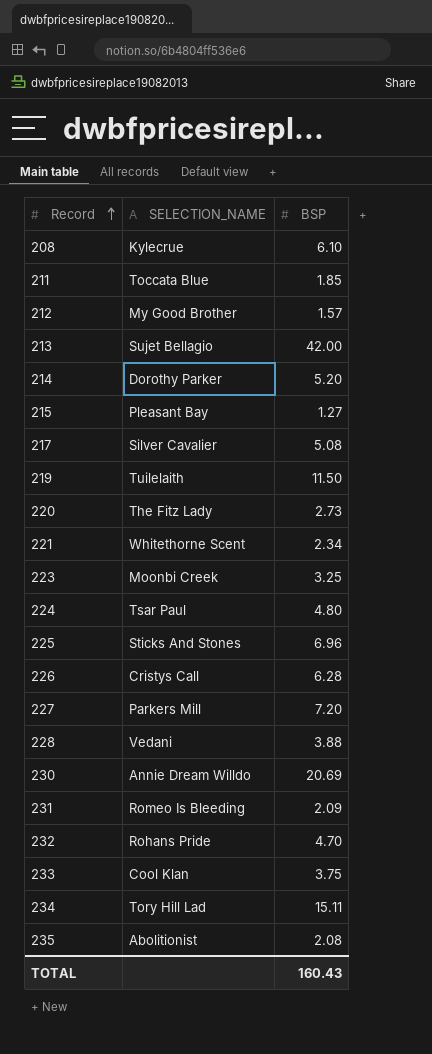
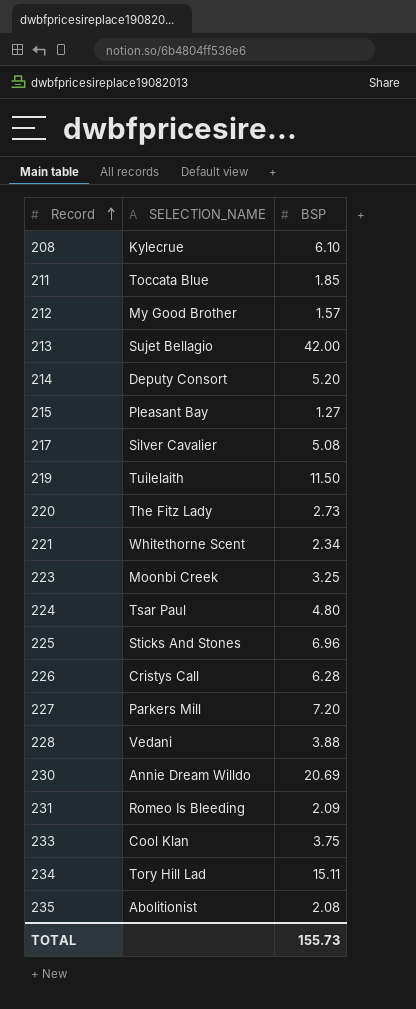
row 232: Rohans Pride | 4.70 -> none
214 | SELECTION_NAME: Dorothy Parker -> Deputy Consort
TOTAL | BSP: 160.43 -> 155.73

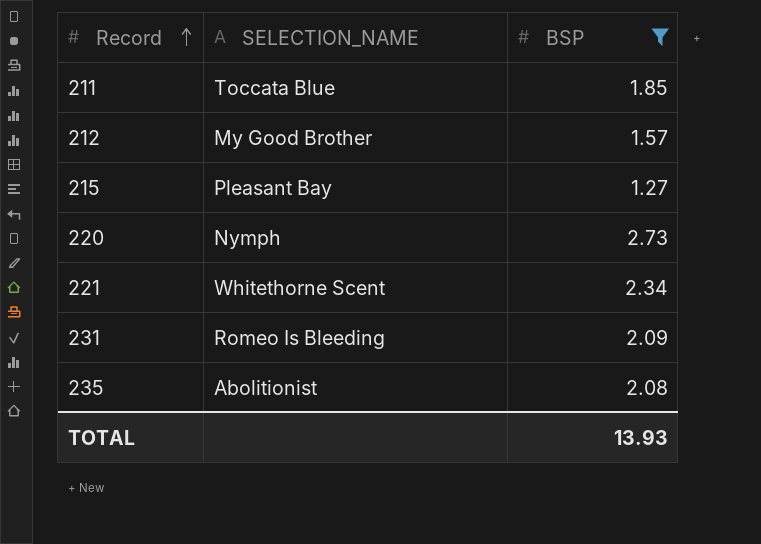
filter: none -> BSP <= 2.73
220 | SELECTION_NAME: The Fitz Lady -> Nymph
TOTAL | BSP: 155.73 -> 13.93

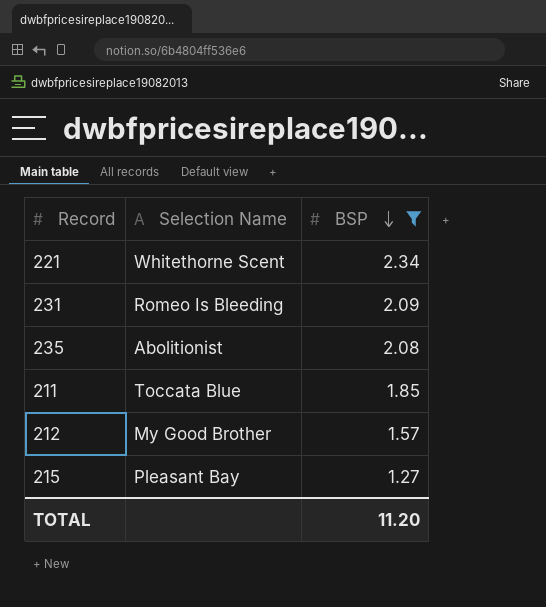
row order: Record ascending -> BSP descending
column name: SELECTION_NAME -> Selection Name
row 220: Nymph | 2.73 -> none
TOTAL | BSP: 13.93 -> 11.20

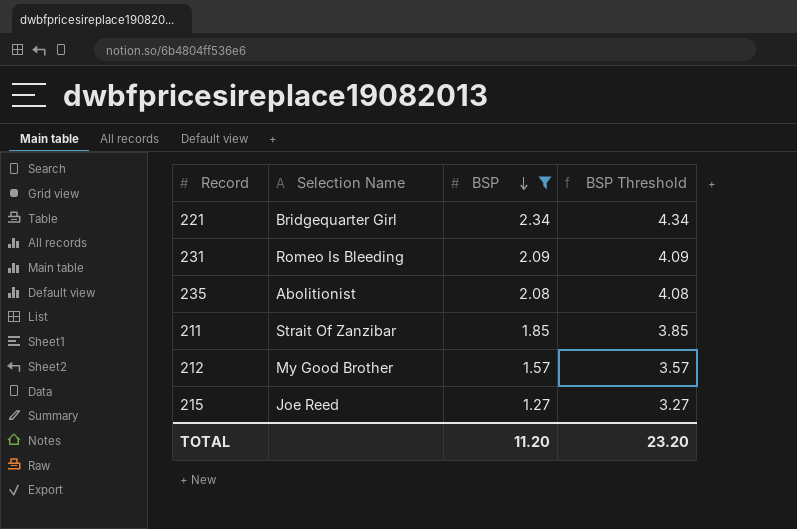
column BSP Threshold | formula: none -> [BSP] + 2
221 | Selection Name: Whitethorne Scent -> Bridgequarter Girl
211 | Selection Name: Toccata Blue -> Strait Of Zanzibar
215 | Selection Name: Pleasant Bay -> Joe Reed

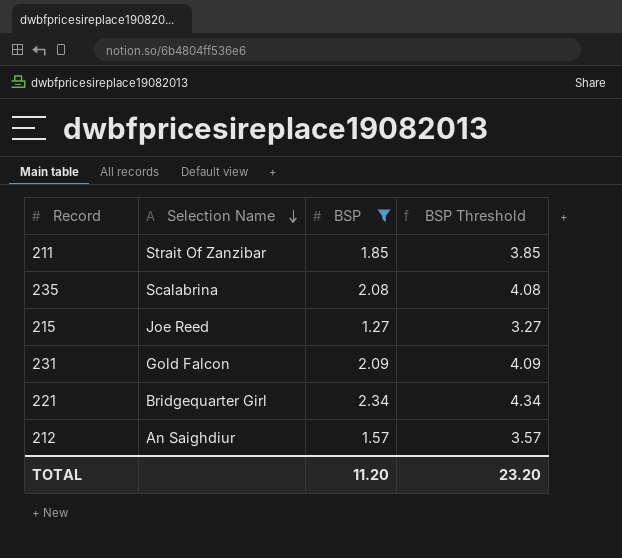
row order: BSP descending -> Selection Name descending
235 | Selection Name: Abolitionist -> Scalabrina
231 | Selection Name: Romeo Is Bleeding -> Gold Falcon
212 | Selection Name: My Good Brother -> An Saighdiur

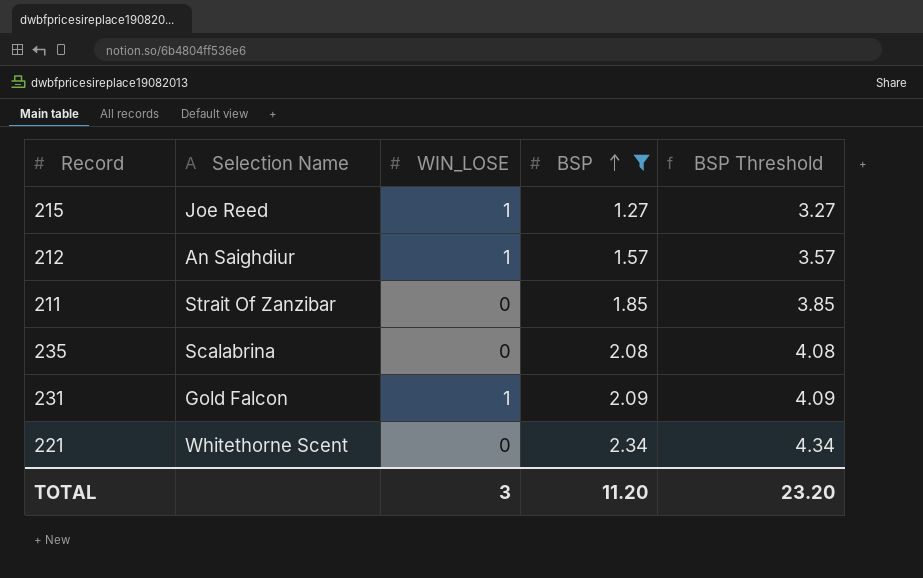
row order: Selection Name descending -> BSP ascending
column WIN_LOSE | position: none -> 3
221 | Selection Name: Bridgequarter Girl -> Whitethorne Scent

